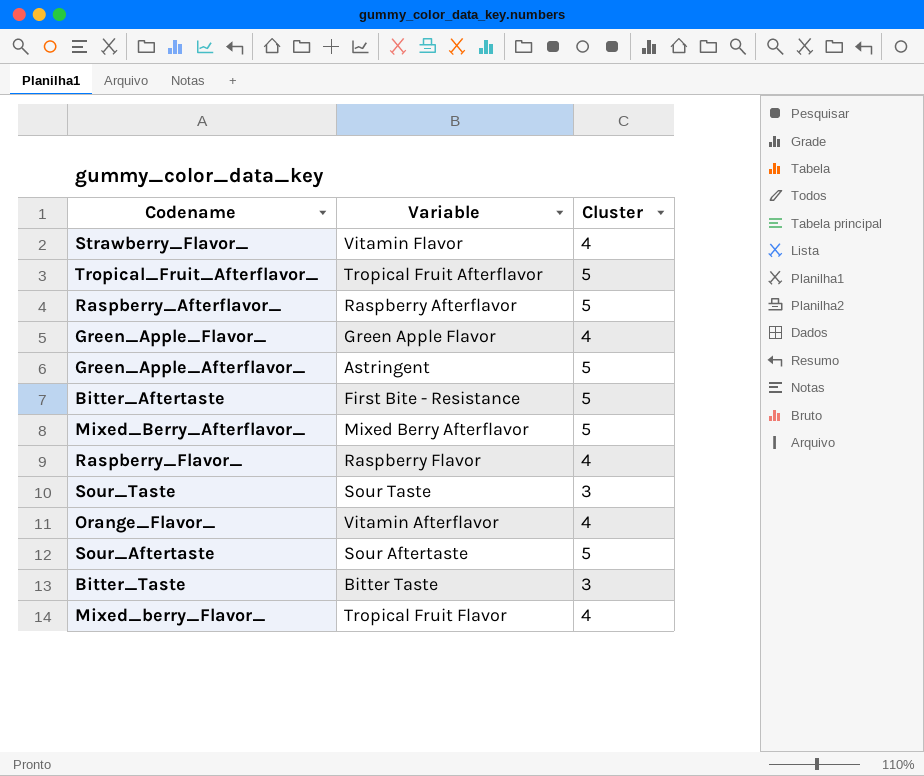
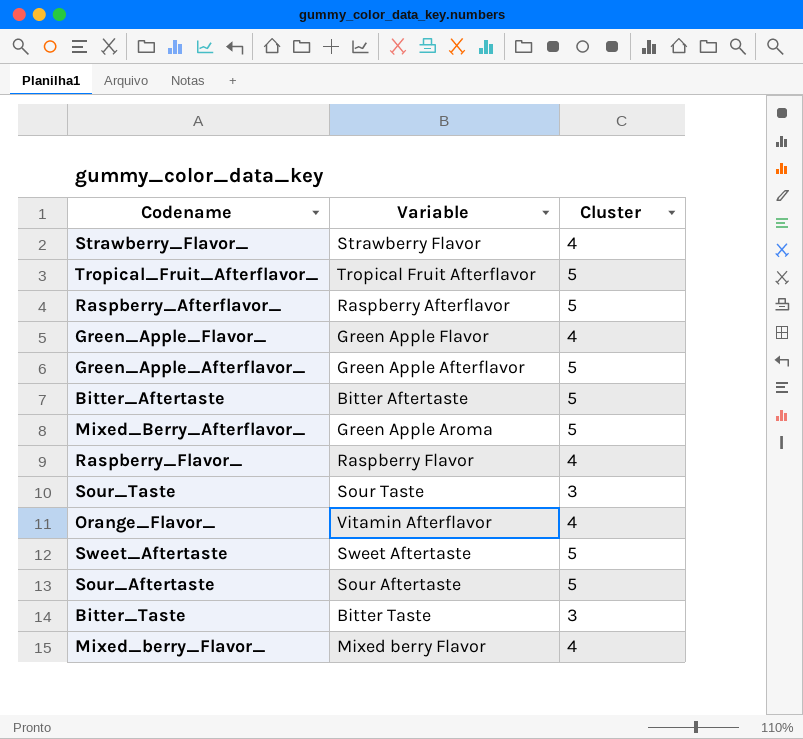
Strawberry_Flavor_ | Variable: Vitamin Flavor -> Strawberry Flavor
Green_Apple_Afterflavor_ | Variable: Astringent -> Green Apple Afterflavor
Bitter_Aftertaste | Variable: First Bite - Resistance -> Bitter Aftertaste
Mixed_Berry_Afterflavor_ | Variable: Mixed Berry Afterflavor -> Green Apple Aroma
row Sweet_Aftertaste: none -> Sweet Aftertaste | 5
Mixed_berry_Flavor_ | Variable: Tropical Fruit Flavor -> Mixed berry Flavor

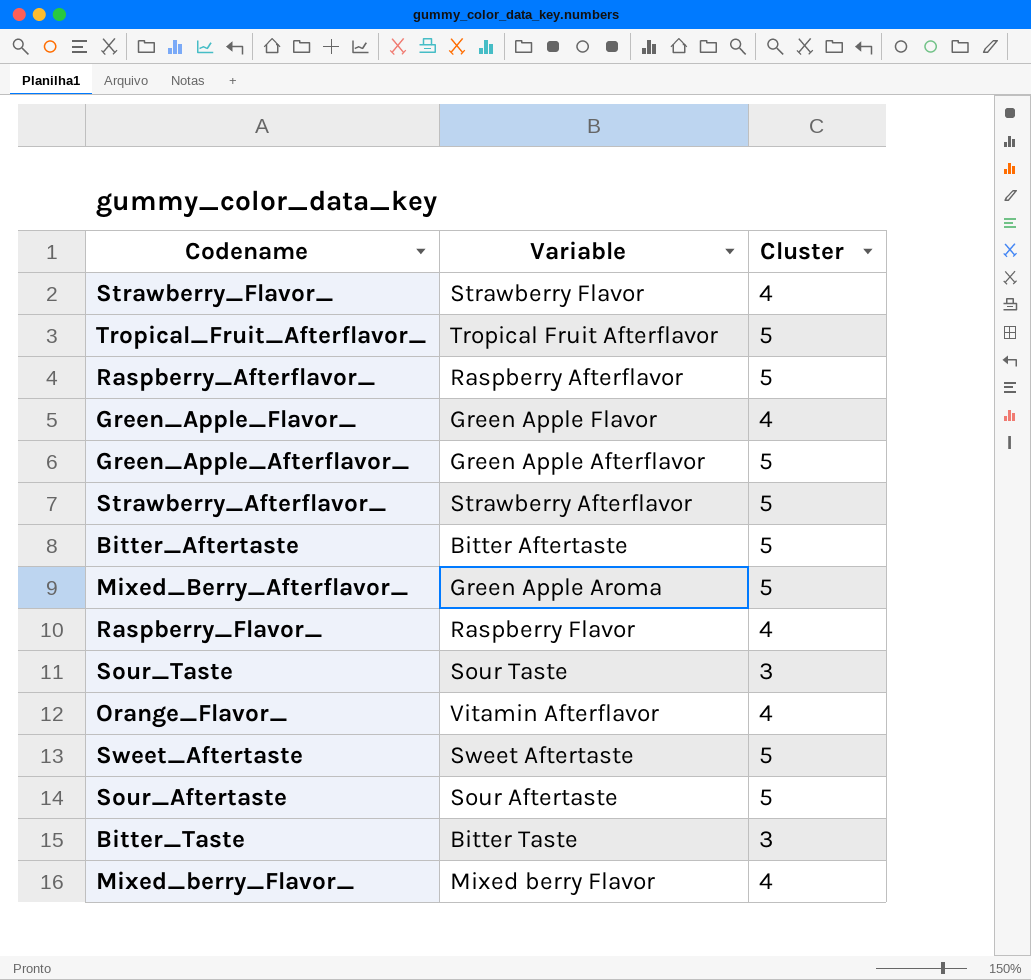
row Strawberry_Afterflavor_: none -> Strawberry Afterflavor | 5

